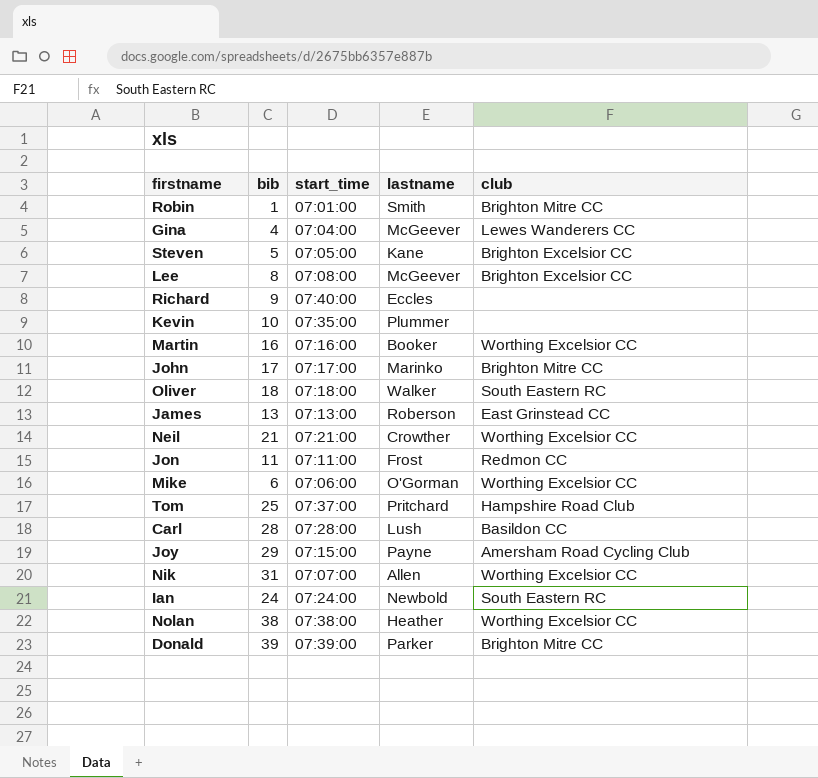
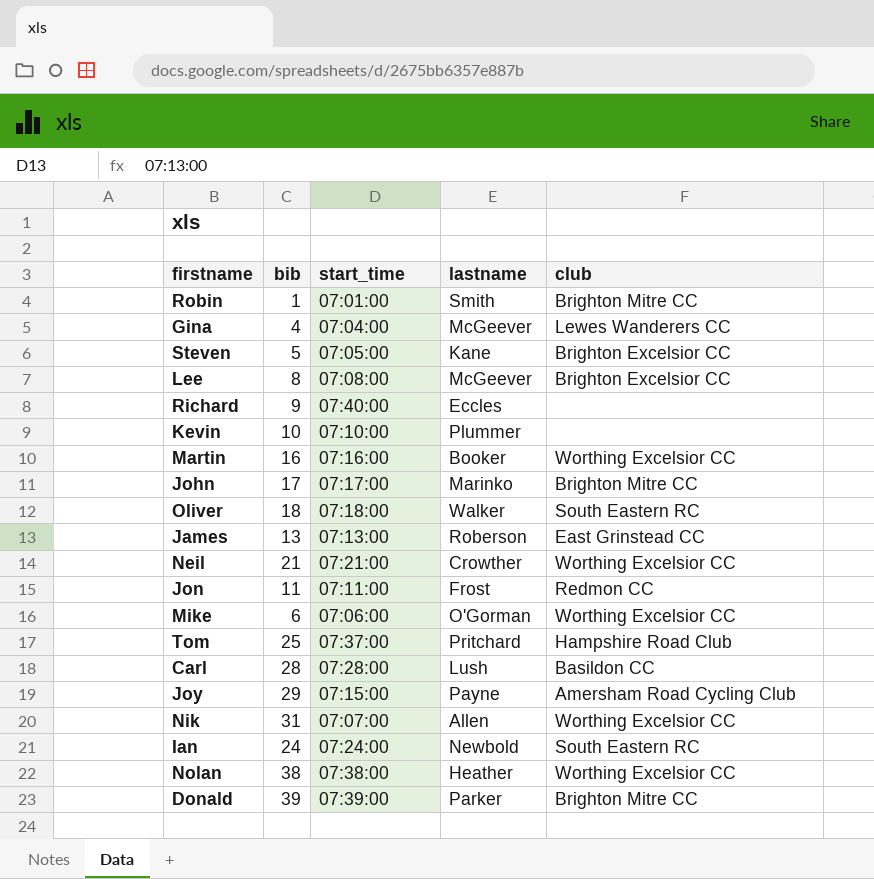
Kevin | start_time: 07:35:00 -> 07:10:00

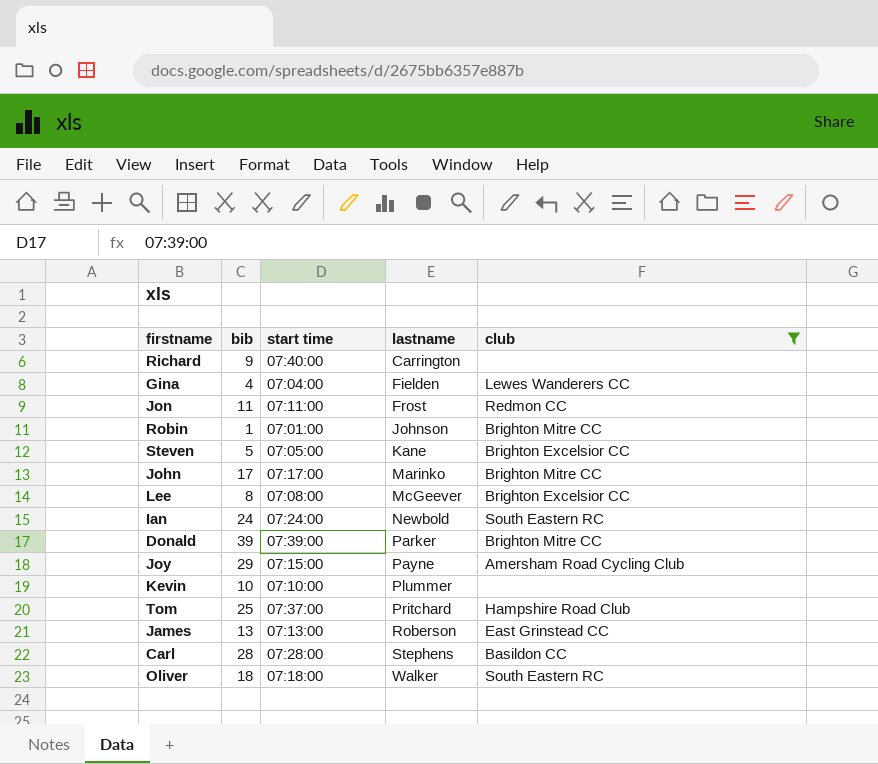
filter: none -> club != Worthing Excelsior CC
row order: none -> lastname ascending
column name: start_time -> start time
Richard | lastname: Eccles -> Carrington
Gina | lastname: McGeever -> Fielden
Robin | lastname: Smith -> Johnson
Carl | lastname: Lush -> Stephens

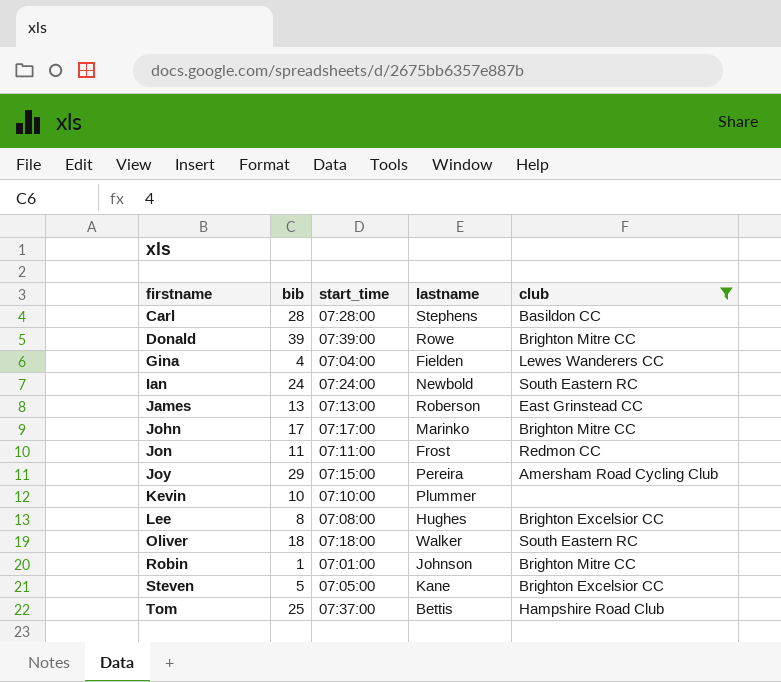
row order: lastname ascending -> firstname ascending
column name: start time -> start_time
row Richard: 9 | 07:40:00 | Carrington | none -> none
Donald | lastname: Parker -> Rowe
Joy | lastname: Payne -> Pereira
Lee | lastname: McGeever -> Hughes
Tom | lastname: Pritchard -> Bettis

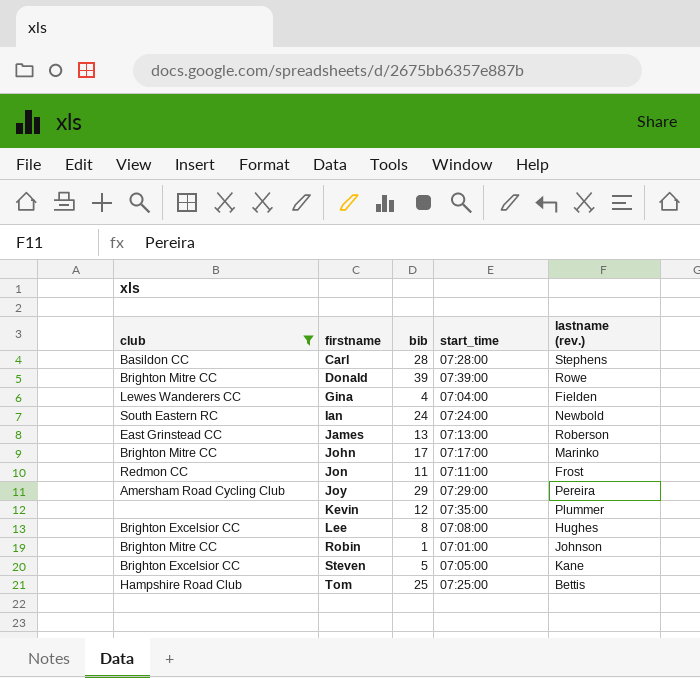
column club | position: 5 -> 1
column name: lastname -> lastname (rev.)
row Oliver: 18 | 07:18:00 | Walker | South Eastern RC -> none
Joy | start_time: 07:15:00 -> 07:29:00
Kevin | bib: 10 -> 12
Kevin | start_time: 07:10:00 -> 07:35:00
Tom | start_time: 07:37:00 -> 07:25:00

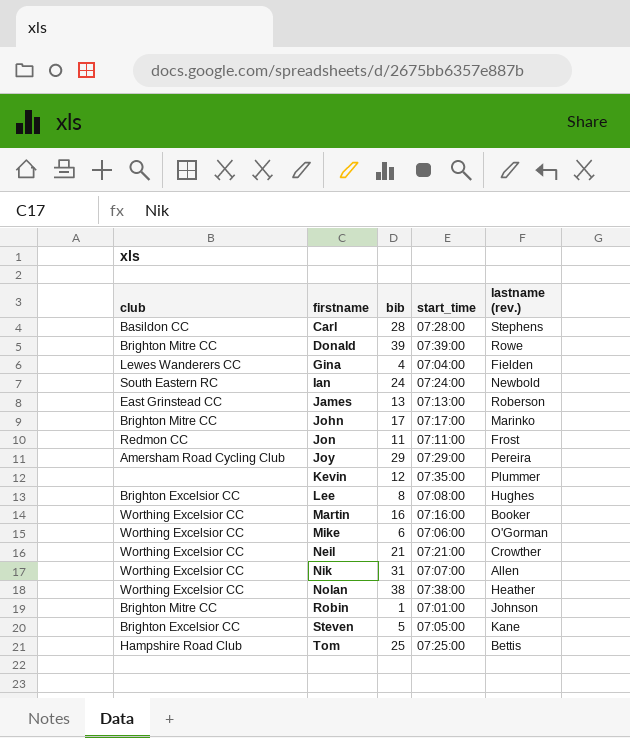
filter: club != Worthing Excelsior CC -> none

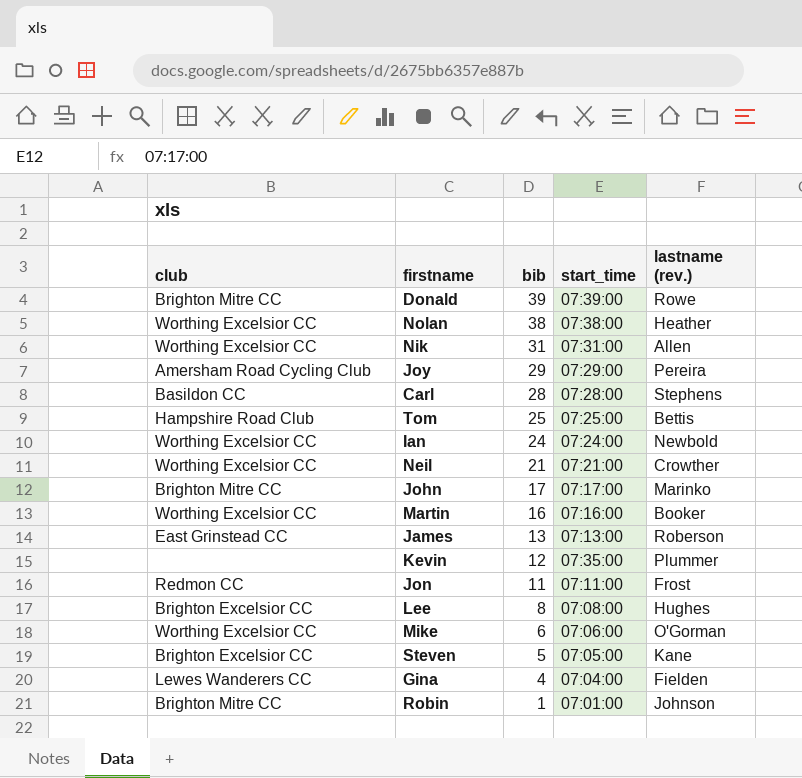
row order: firstname ascending -> bib descending
Nik | start_time: 07:07:00 -> 07:31:00
Ian | club: South Eastern RC -> Worthing Excelsior CC

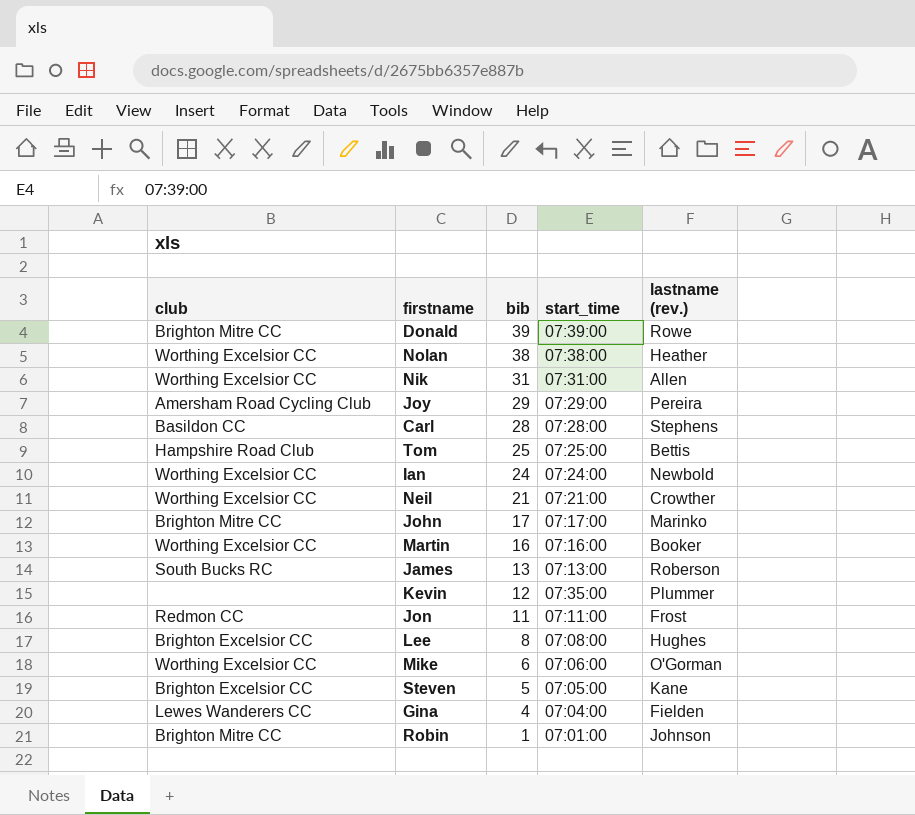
James | club: East Grinstead CC -> South Bucks RC

